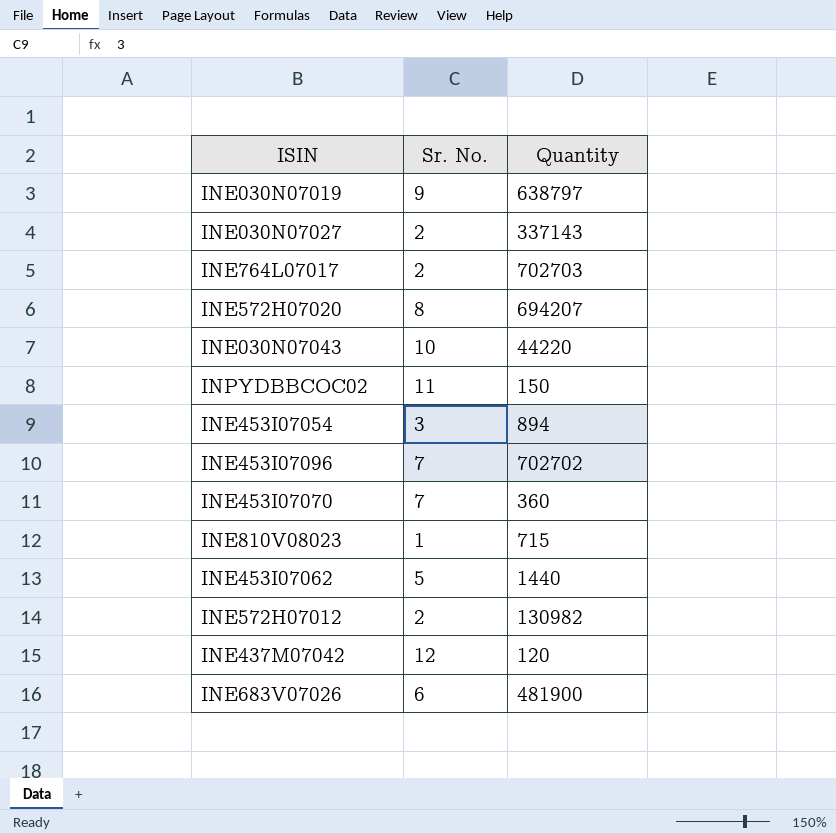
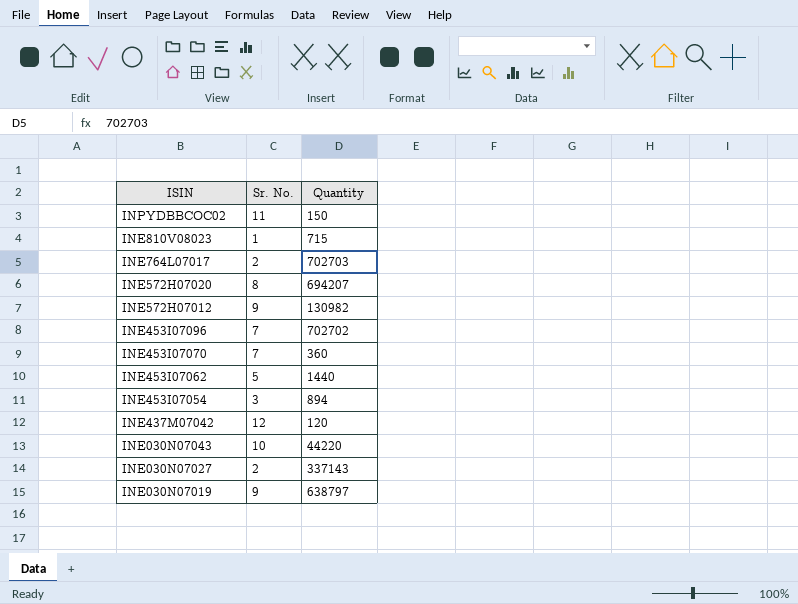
row order: none -> ISIN descending
row INE683V07026: 6 | 481900 -> none
INE572H07012 | Sr. No.: 2 -> 9

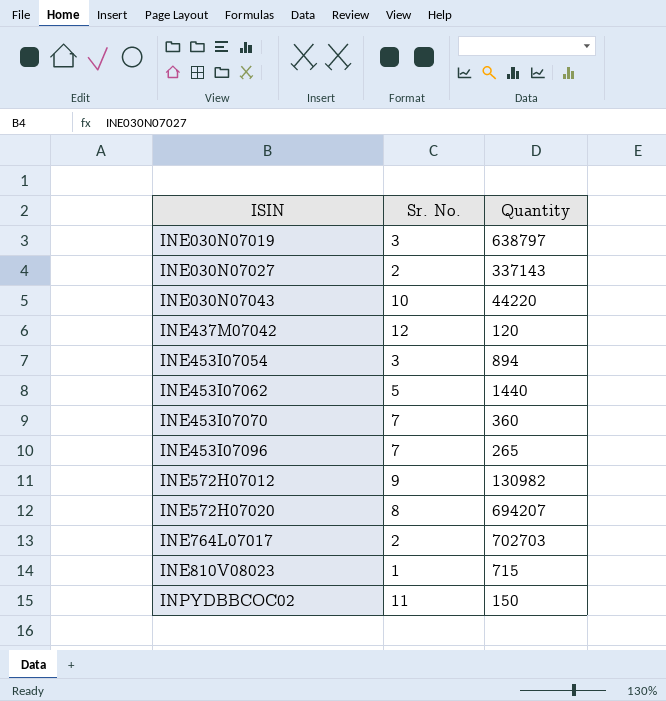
row order: ISIN descending -> ISIN ascending
INE030N07019 | Sr. No.: 9 -> 3
INE453I07096 | Quantity: 702702 -> 265

